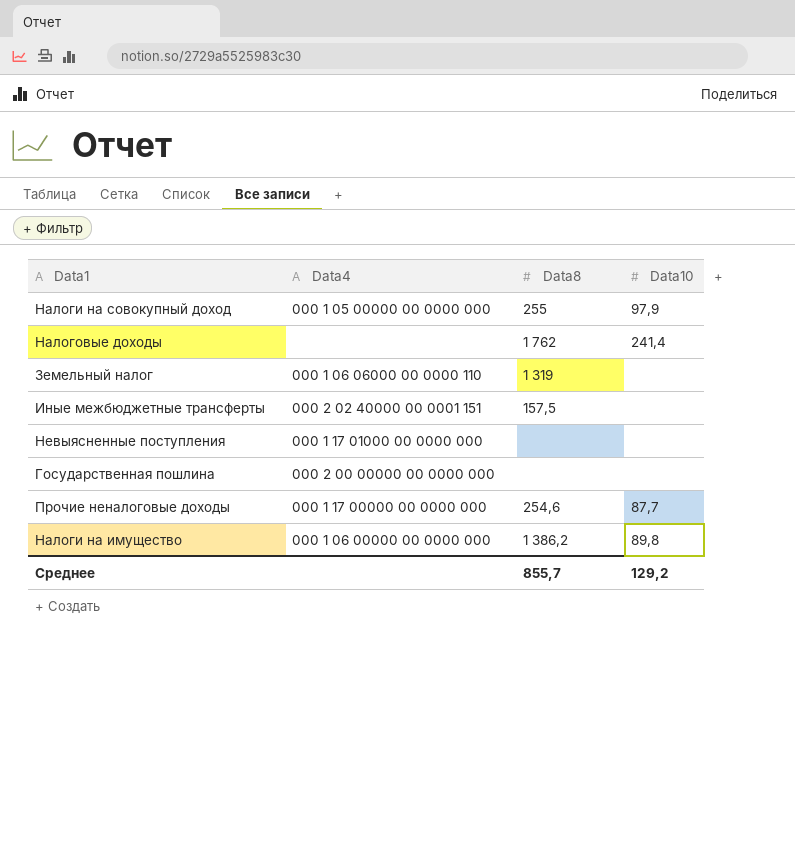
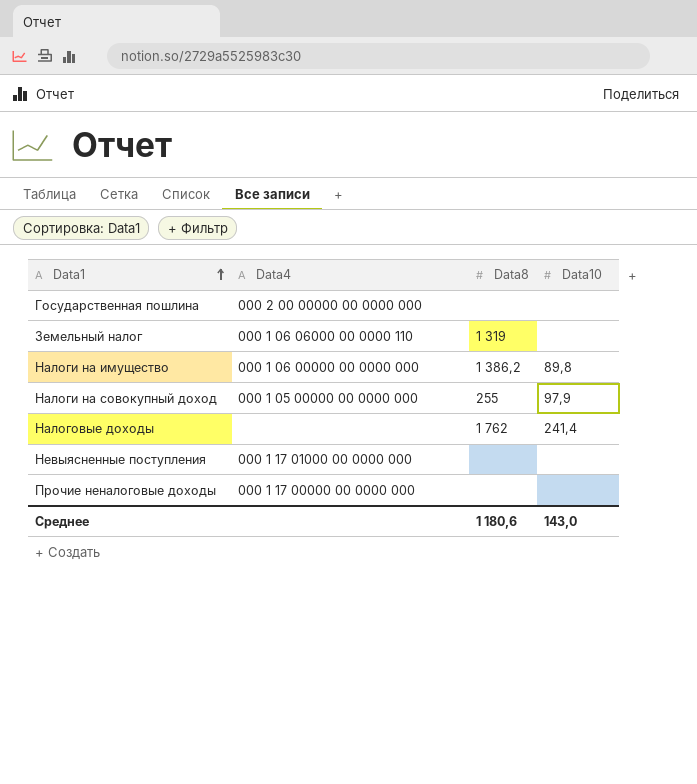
row order: none -> Data1 ascending
row Иные межбюджетные трансферты: 000 2 02 40000 00 0001 151 | 157,5 | none -> none
Прочие неналоговые доходы | Data8: 254,6 -> none
Прочие неналоговые доходы | Data10: 87,7 -> none
Среднее | Data8: 855,7 -> 1 180,6
Среднее | Data10: 129,2 -> 143,0

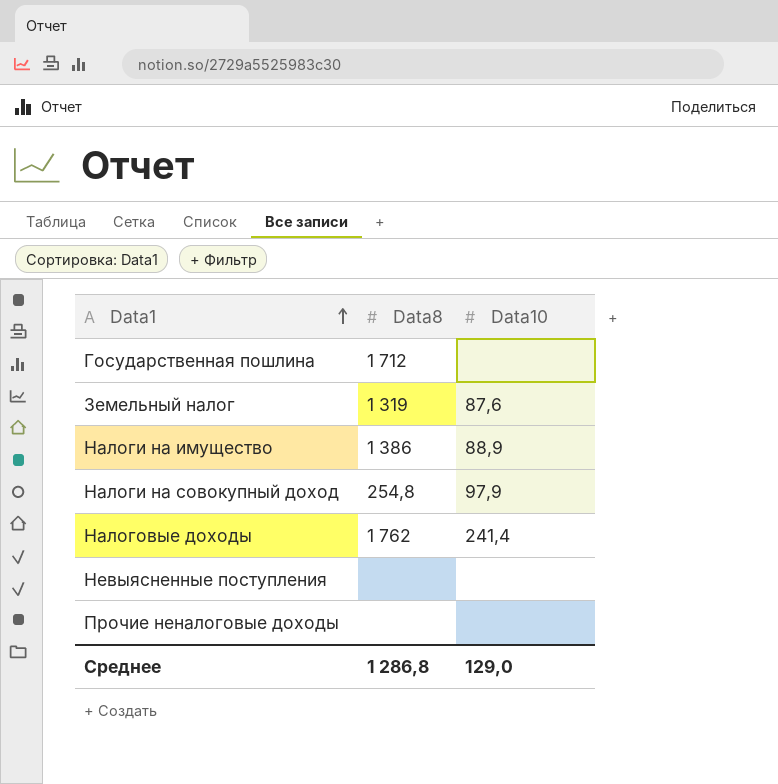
column Data4 | position: 2 -> none
Государственная пошлина | Data8: none -> 1 712
Земельный налог | Data10: none -> 87,6
Налоги на имущество | Data8: 1 386,2 -> 1 386
Налоги на имущество | Data10: 89,8 -> 88,9
Налоги на совокупный доход | Data8: 255 -> 254,8
Среднее | Data8: 1 180,6 -> 1 286,8
Среднее | Data10: 143,0 -> 129,0

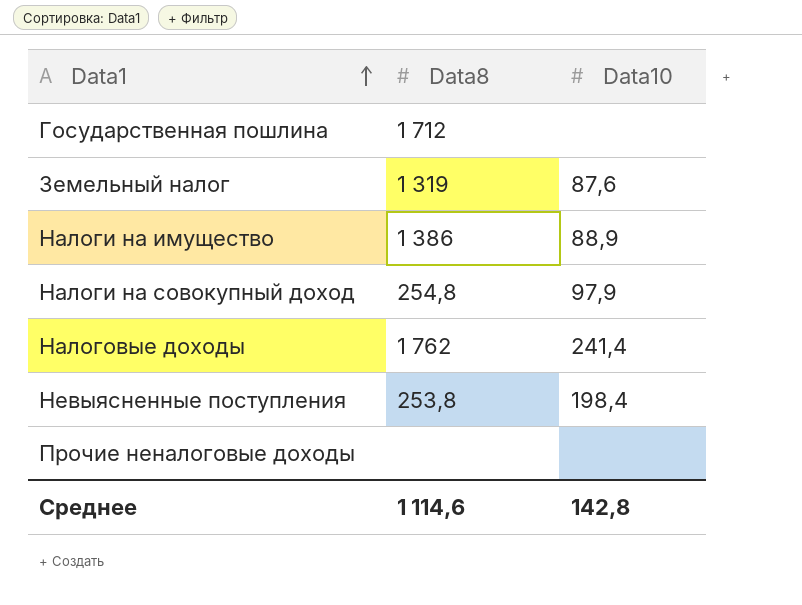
Невыясненные поступления | Data8: none -> 253,8
Невыясненные поступления | Data10: none -> 198,4
Среднее | Data8: 1 286,8 -> 1 114,6
Среднее | Data10: 129,0 -> 142,8

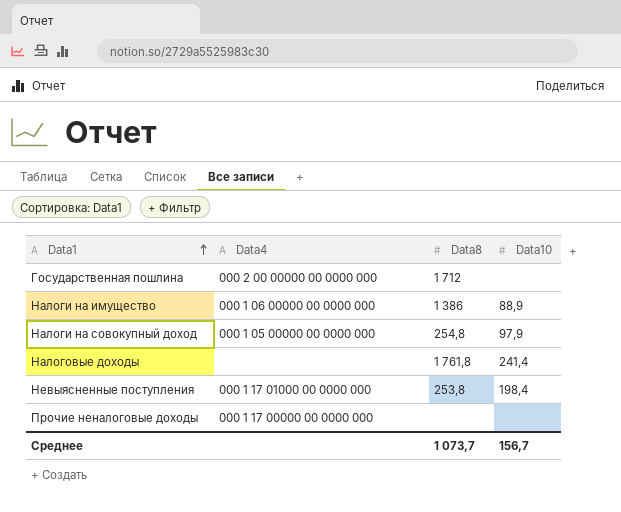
column Data4 | position: none -> 2
row Земельный налог: 1 319 | 87,6 -> none
Налоговые доходы | Data8: 1 762 -> 1 761,8
Среднее | Data8: 1 114,6 -> 1 073,7
Среднее | Data10: 142,8 -> 156,7

